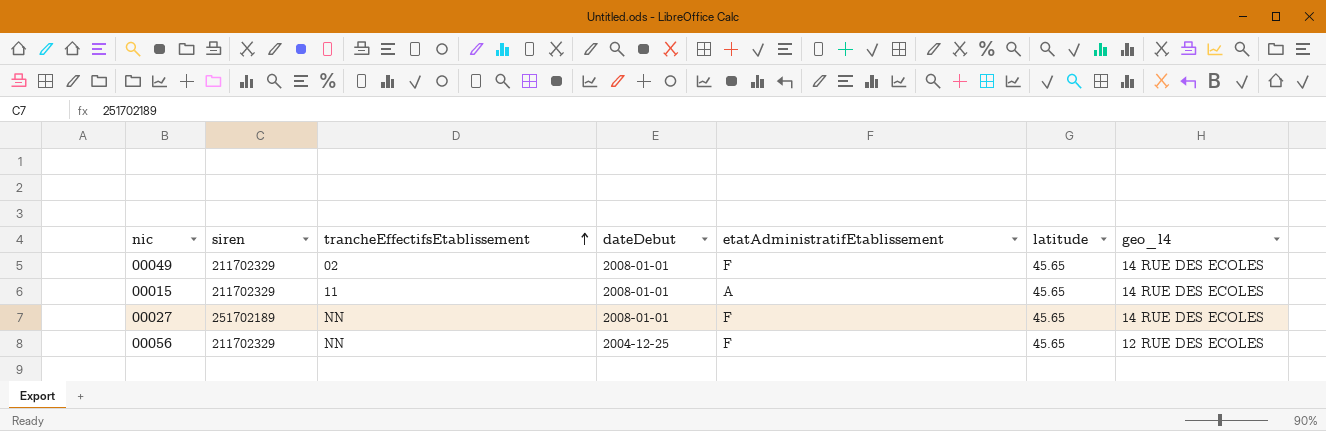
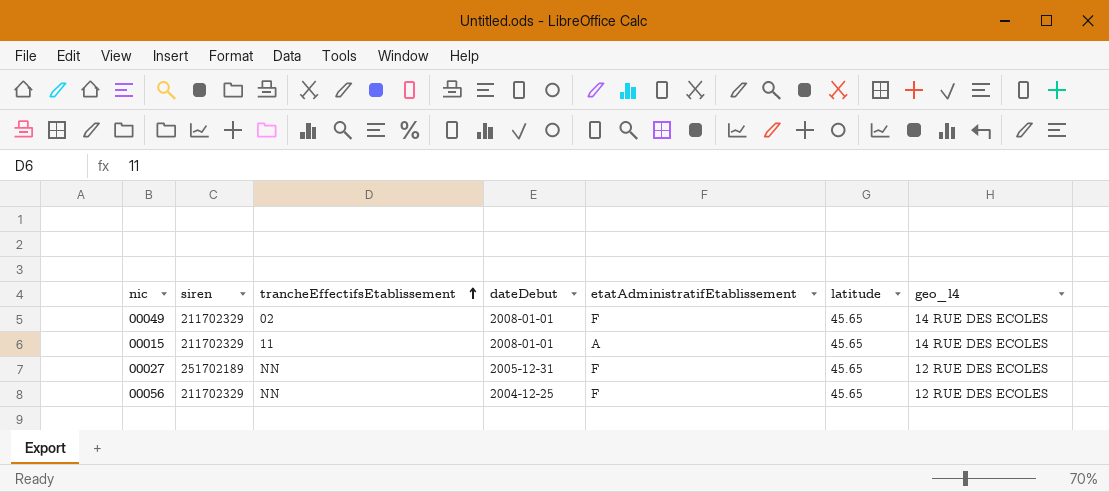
00027 | dateDebut: 2008-01-01 -> 2005-12-31
00027 | geo_l4: 14 RUE DES ECOLES -> 12 RUE DES ECOLES

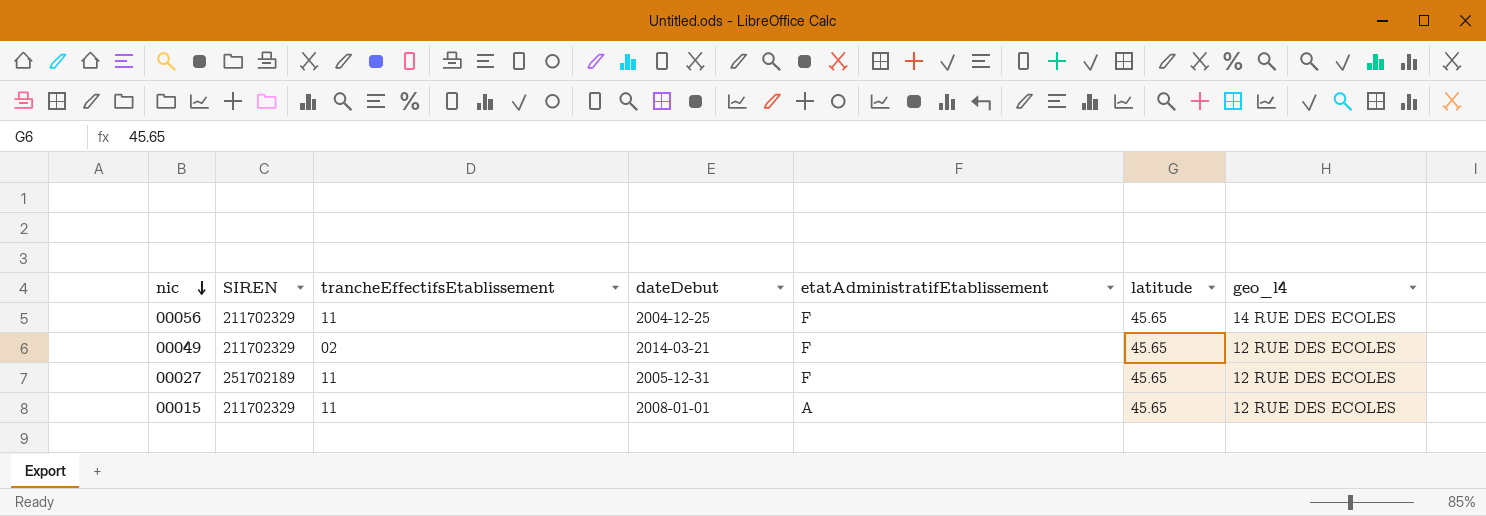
row order: trancheEffectifsEtablissement ascending -> nic descending
column name: siren -> SIREN
00056 | trancheEffectifsEtablissement: NN -> 11
00056 | geo_l4: 12 RUE DES ECOLES -> 14 RUE DES ECOLES
00049 | dateDebut: 2008-01-01 -> 2014-03-21
00049 | geo_l4: 14 RUE DES ECOLES -> 12 RUE DES ECOLES
00027 | trancheEffectifsEtablissement: NN -> 11
00015 | geo_l4: 14 RUE DES ECOLES -> 12 RUE DES ECOLES

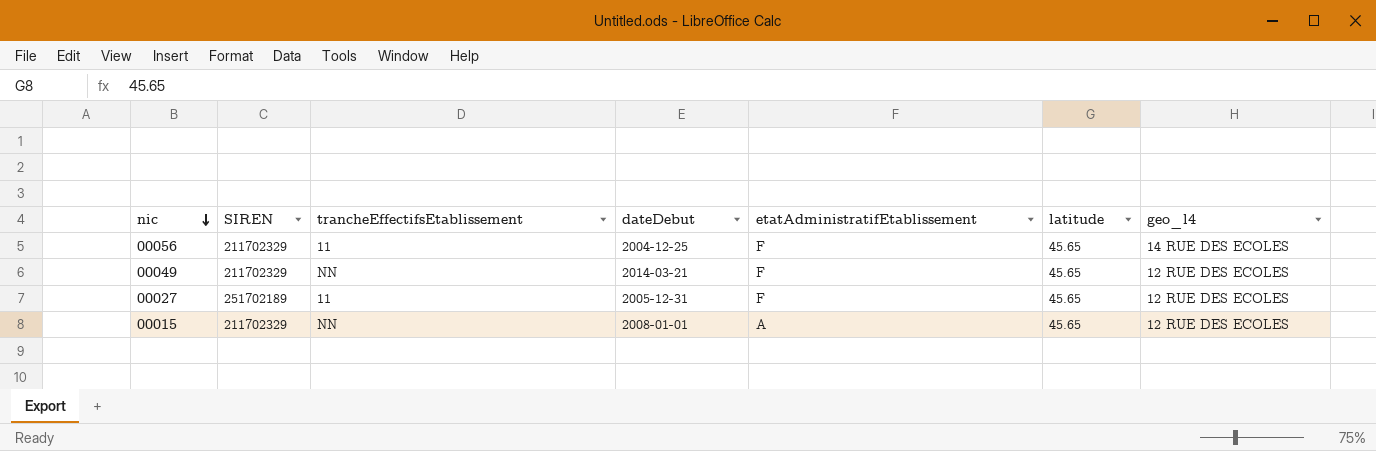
00049 | trancheEffectifsEtablissement: 02 -> NN
00015 | trancheEffectifsEtablissement: 11 -> NN

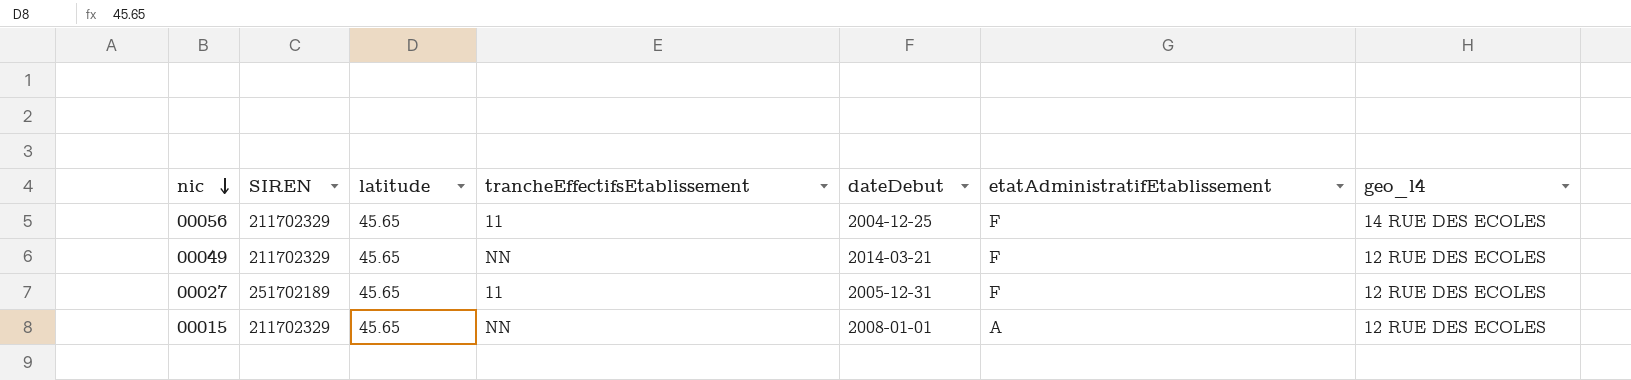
column latitude | position: 6 -> 3

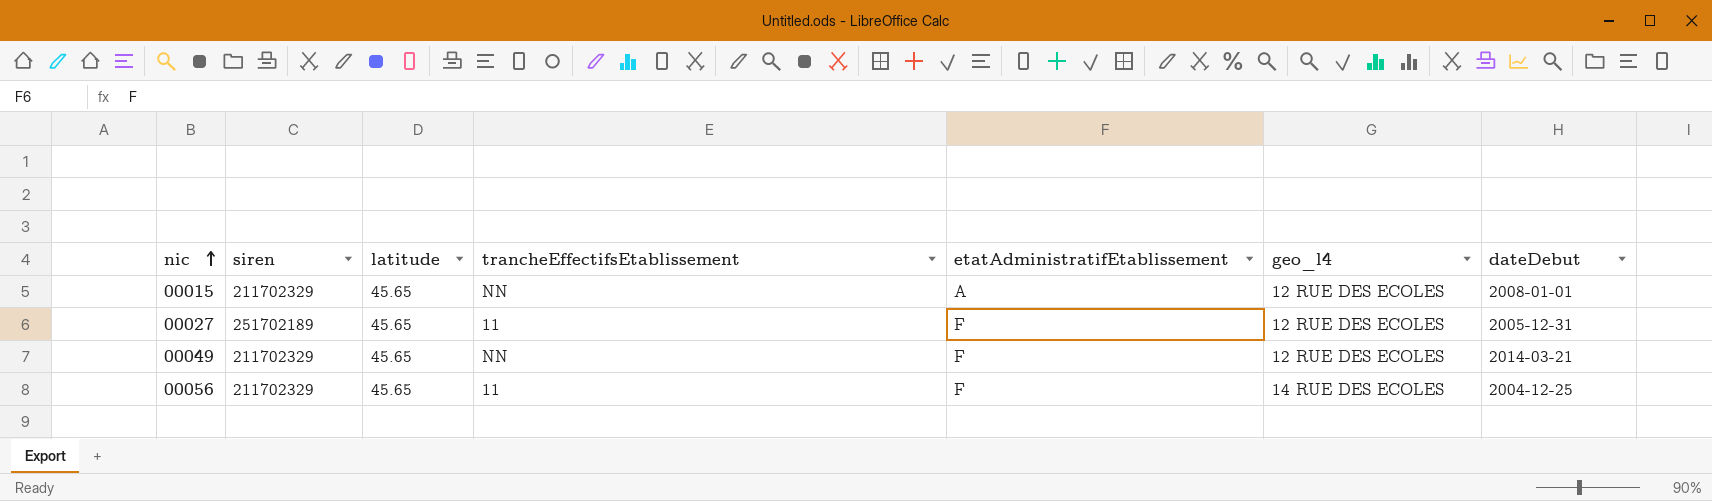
row order: nic descending -> nic ascending
column name: SIREN -> siren
column dateDebut | position: 5 -> 7

